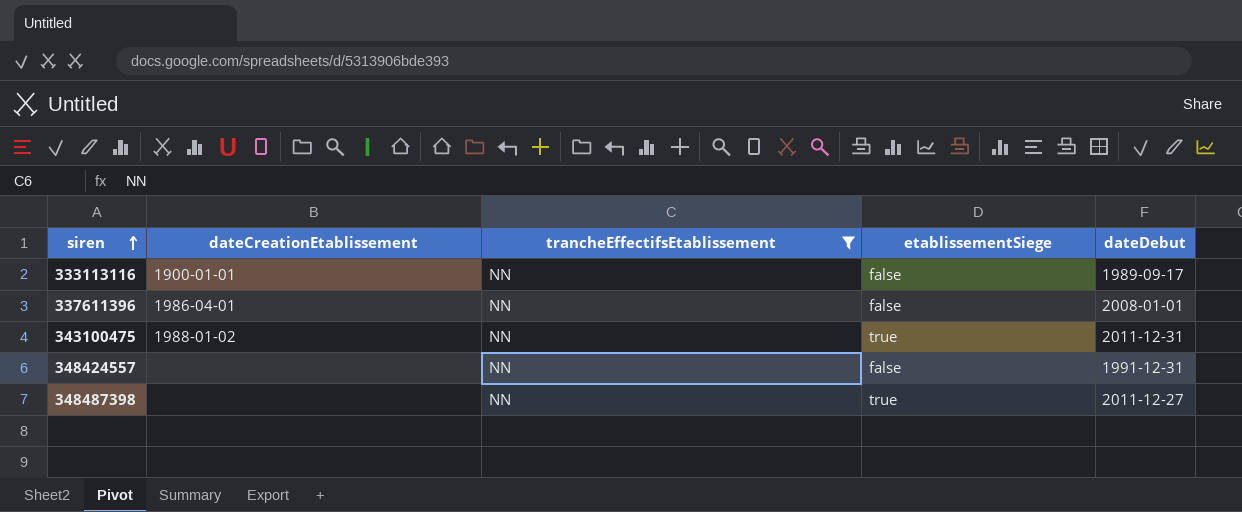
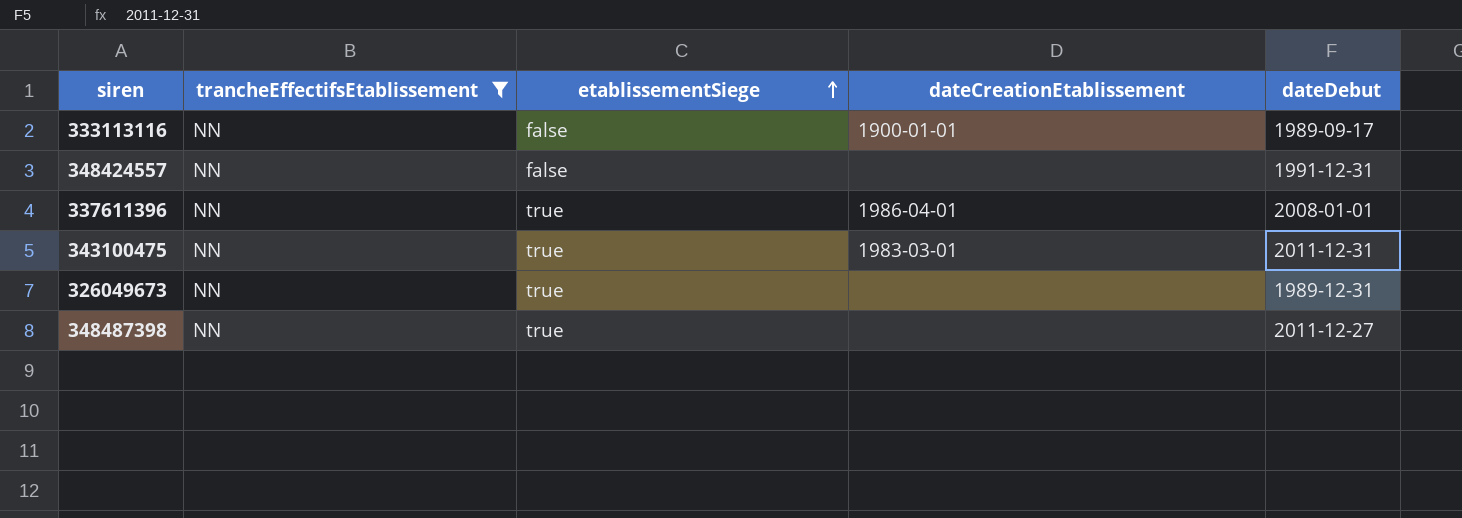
row order: siren ascending -> etablissementSiege ascending
column dateCreationEtablissement | position: 2 -> 4
337611396 | etablissementSiege: false -> true
343100475 | dateCreationEtablissement: 1988-01-02 -> 1983-03-01
row 326049673: none -> NN | true | none | 1989-12-31

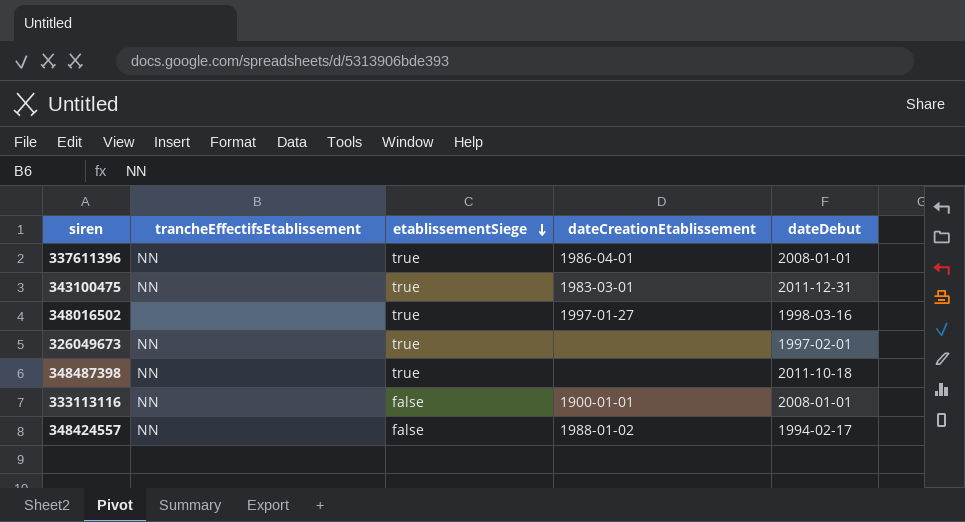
filter: trancheEffectifsEtablissement = NN -> none
row order: etablissementSiege ascending -> etablissementSiege descending
326049673 | dateDebut: 1989-12-31 -> 1997-02-01
348487398 | dateDebut: 2011-12-27 -> 2011-10-18
333113116 | dateDebut: 1989-09-17 -> 2008-01-01
348424557 | dateCreationEtablissement: none -> 1988-01-02
348424557 | dateDebut: 1991-12-31 -> 1994-02-17

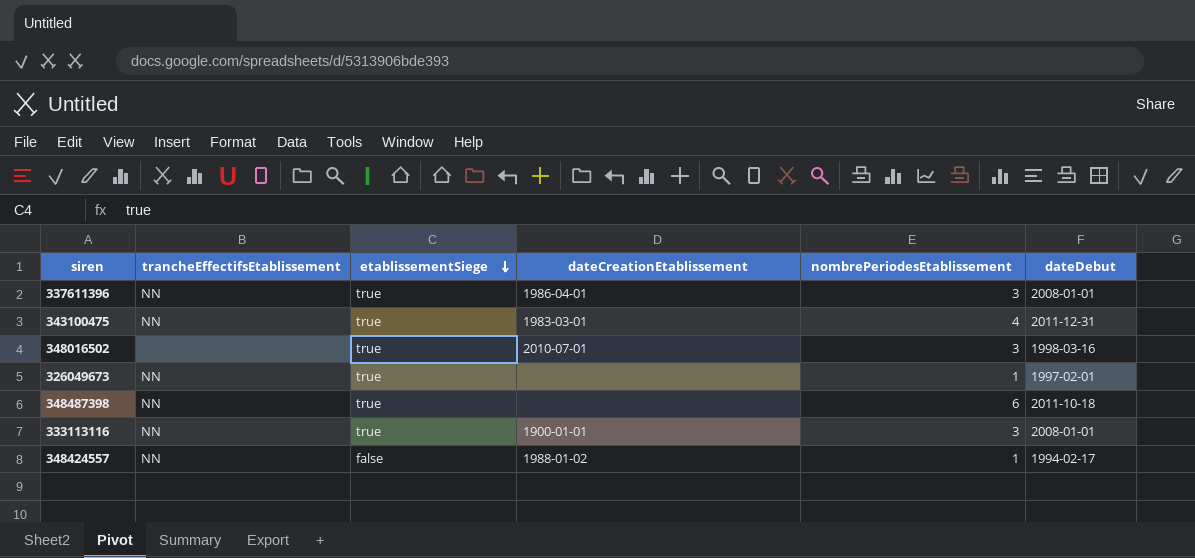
column nombrePeriodesEtablissement | position: none -> 5
348016502 | dateCreationEtablissement: 1997-01-27 -> 2010-07-01
333113116 | etablissementSiege: false -> true

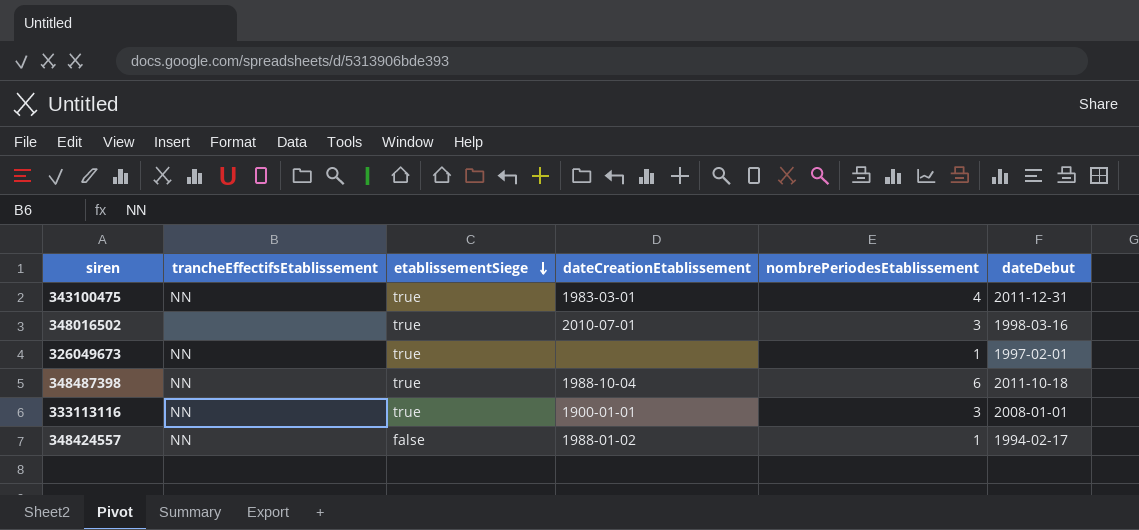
row 337611396: NN | true | 1986-04-01 | 3 | 2008-01-01 -> none
348487398 | dateCreationEtablissement: none -> 1988-10-04

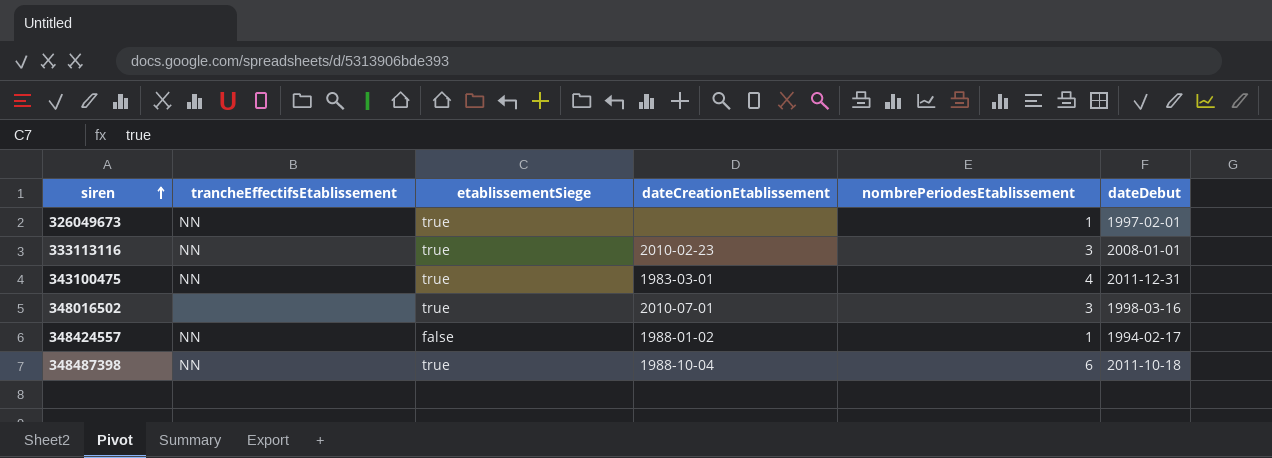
row order: etablissementSiege descending -> siren ascending
333113116 | dateCreationEtablissement: 1900-01-01 -> 2010-02-23

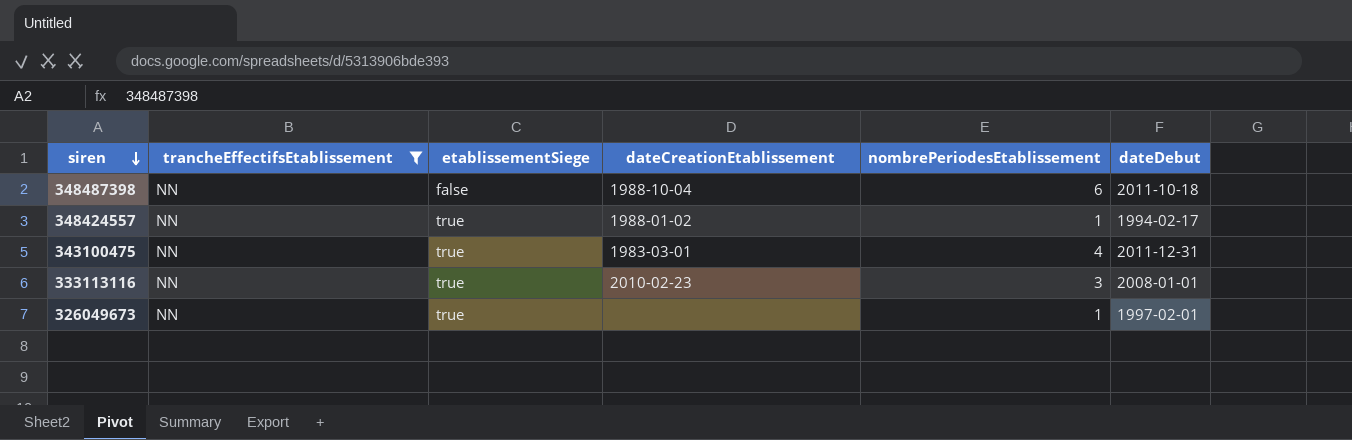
filter: none -> trancheEffectifsEtablissement = NN
row order: siren ascending -> siren descending
348487398 | etablissementSiege: true -> false
348424557 | etablissementSiege: false -> true

